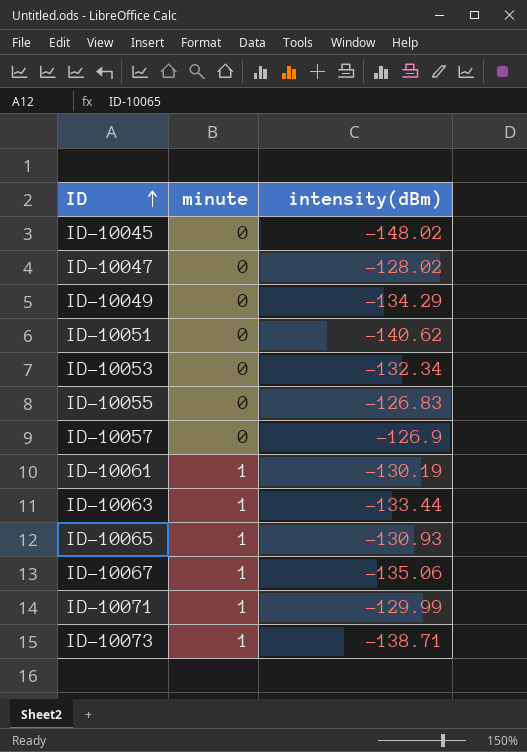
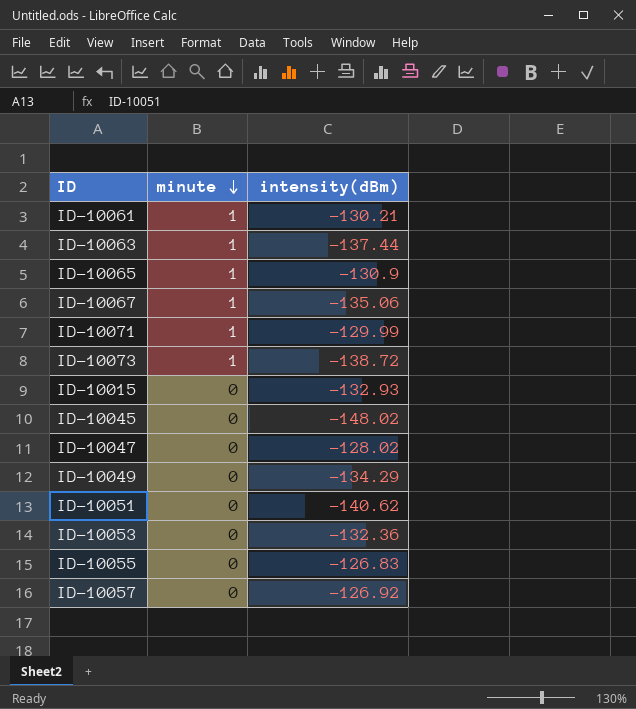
row order: ID ascending -> minute descending
ID-10061 | intensity(dBm): -130.19 -> -130.21
ID-10063 | intensity(dBm): -133.44 -> -137.44
ID-10065 | intensity(dBm): -130.93 -> -130.9
ID-10073 | intensity(dBm): -138.71 -> -138.72
row ID-10015: none -> 0 | -132.93
ID-10053 | intensity(dBm): -132.34 -> -132.36
ID-10057 | intensity(dBm): -126.9 -> -126.92

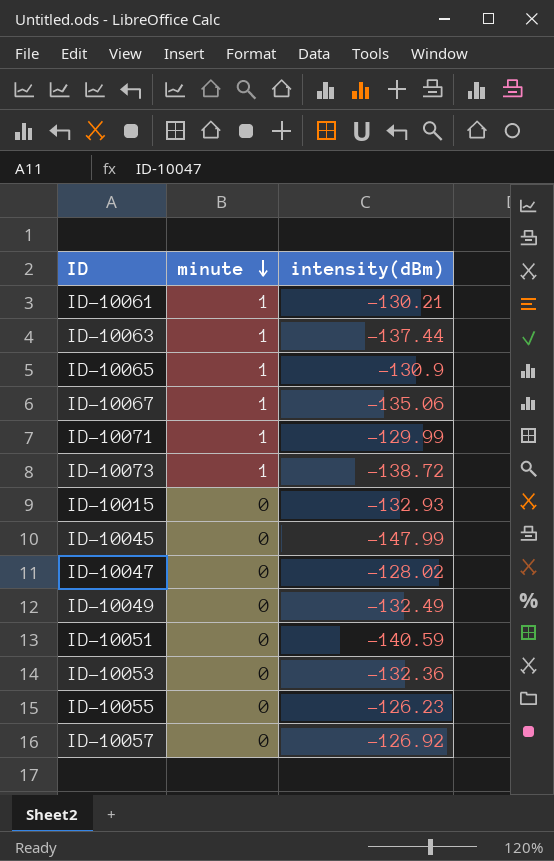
ID-10045 | intensity(dBm): -148.02 -> -147.99
ID-10049 | intensity(dBm): -134.29 -> -132.49
ID-10051 | intensity(dBm): -140.62 -> -140.59
ID-10055 | intensity(dBm): -126.83 -> -126.23

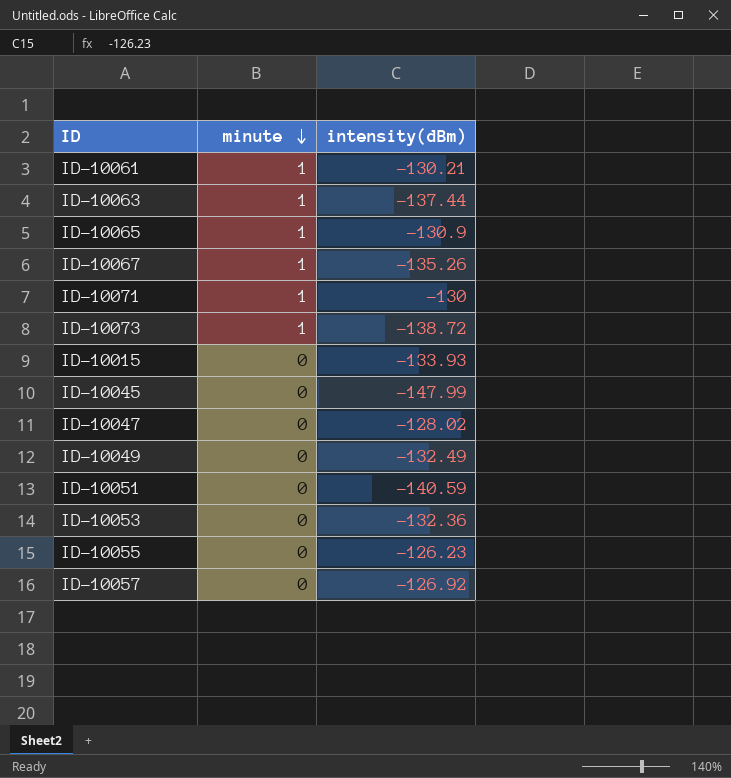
ID-10067 | intensity(dBm): -135.06 -> -135.26
ID-10071 | intensity(dBm): -129.99 -> -130
ID-10015 | intensity(dBm): -132.93 -> -133.93

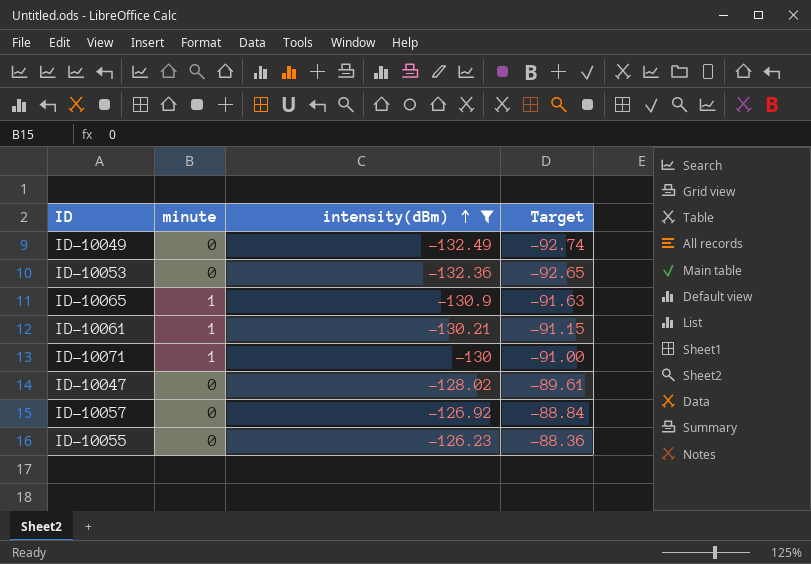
filter: none -> intensity(dBm) >= -132.49
row order: minute descending -> intensity(dBm) ascending
column Target | formula: none -> [intensity(dBm)] * 0.7

